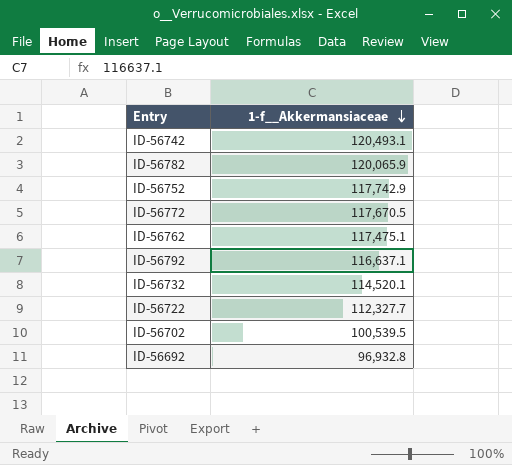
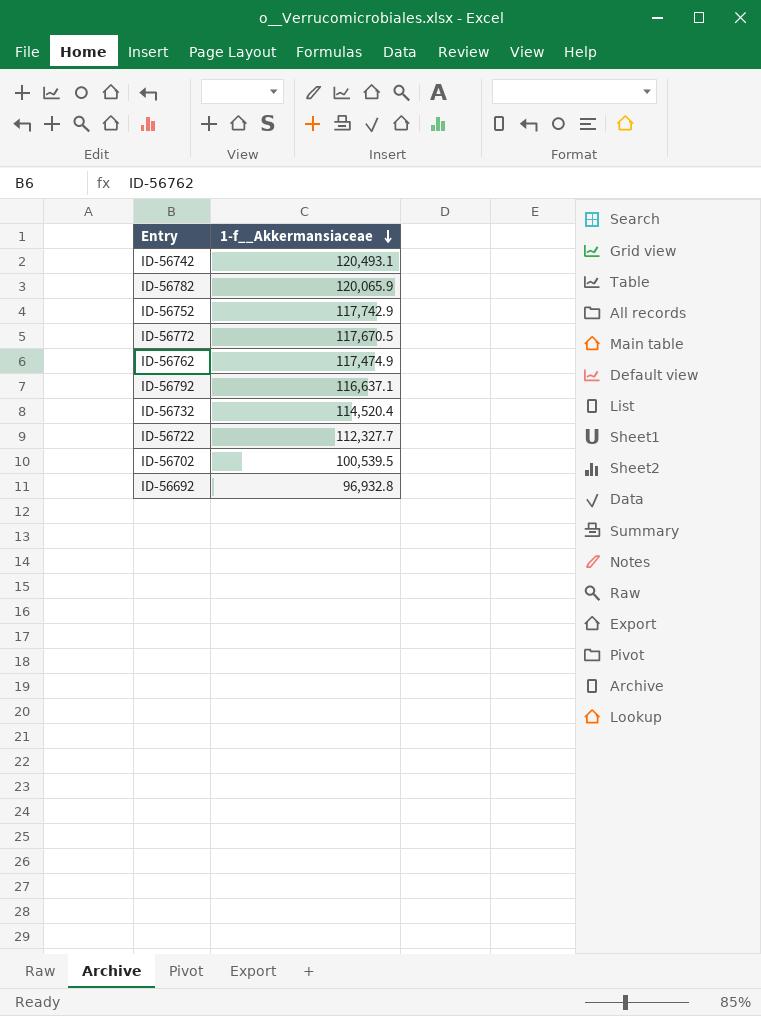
ID-56762 | 1-f__Akkermansiaceae: 117,475.1 -> 117,474.9
ID-56732 | 1-f__Akkermansiaceae: 114,520.1 -> 114,520.4

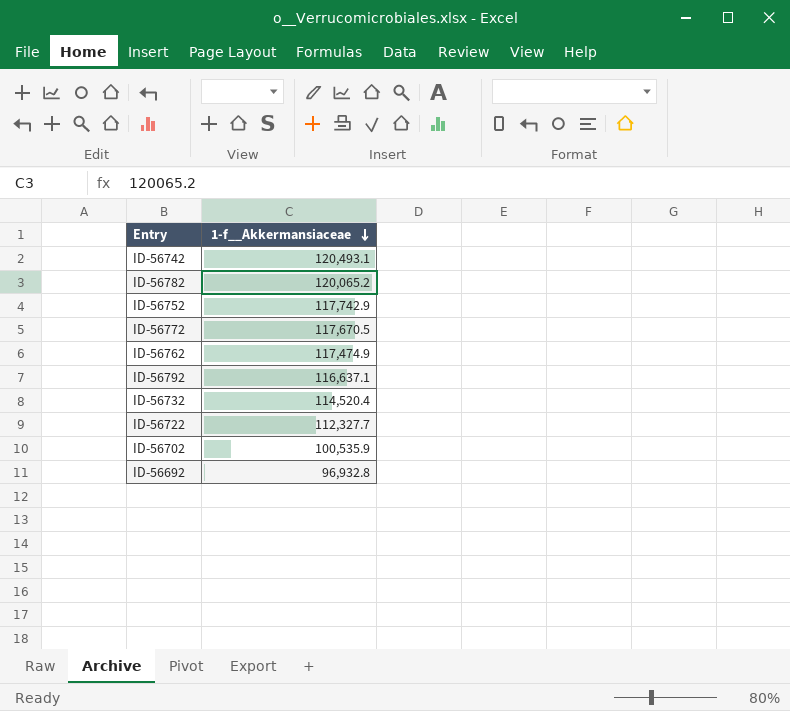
ID-56782 | 1-f__Akkermansiaceae: 120,065.9 -> 120,065.2
ID-56702 | 1-f__Akkermansiaceae: 100,539.5 -> 100,535.9

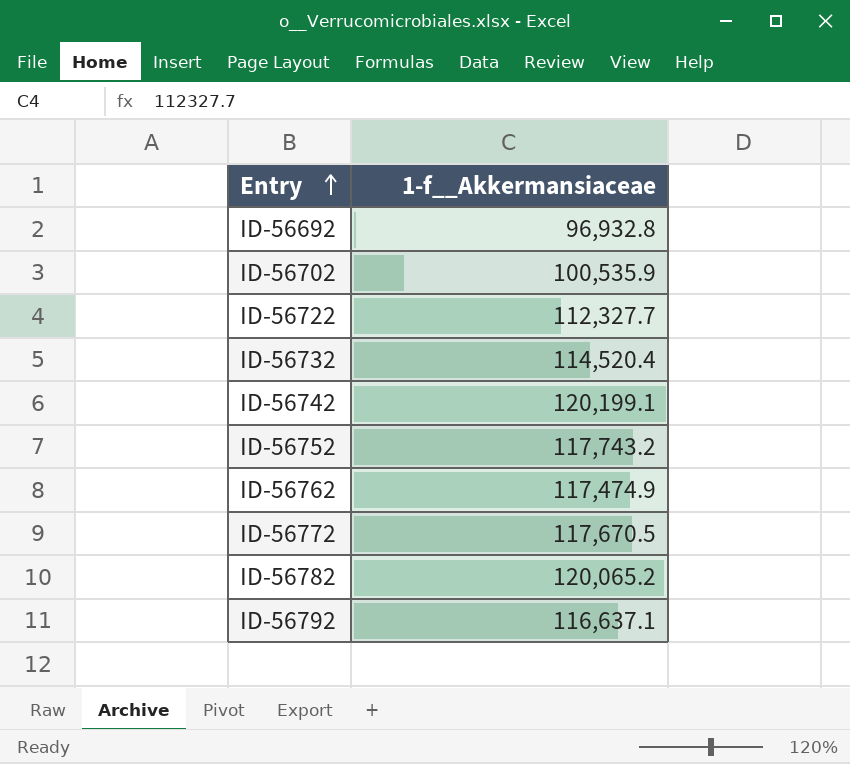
row order: 1-f__Akkermansiaceae descending -> Entry ascending
ID-56742 | 1-f__Akkermansiaceae: 120,493.1 -> 120,199.1
ID-56752 | 1-f__Akkermansiaceae: 117,742.9 -> 117,743.2

